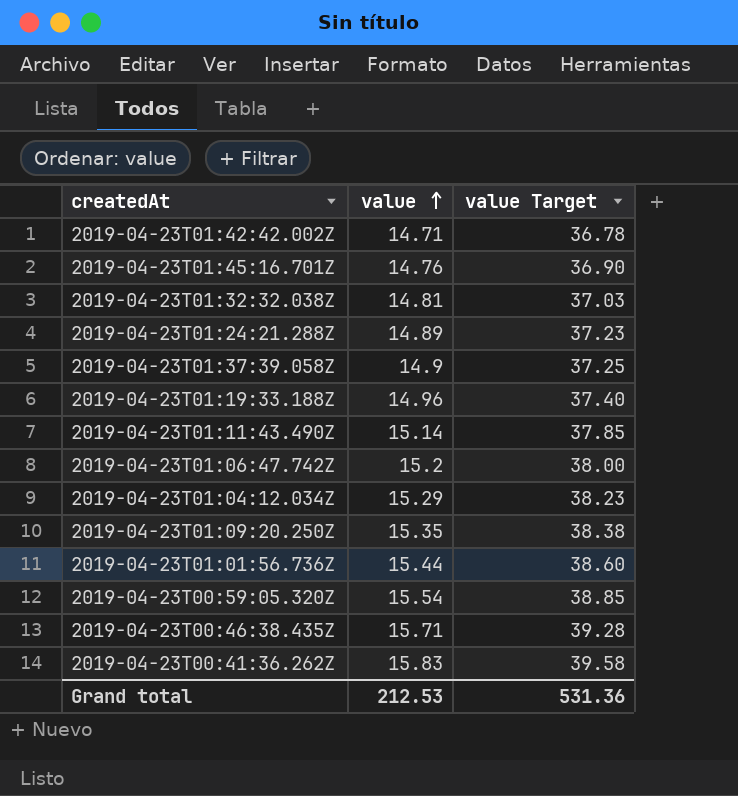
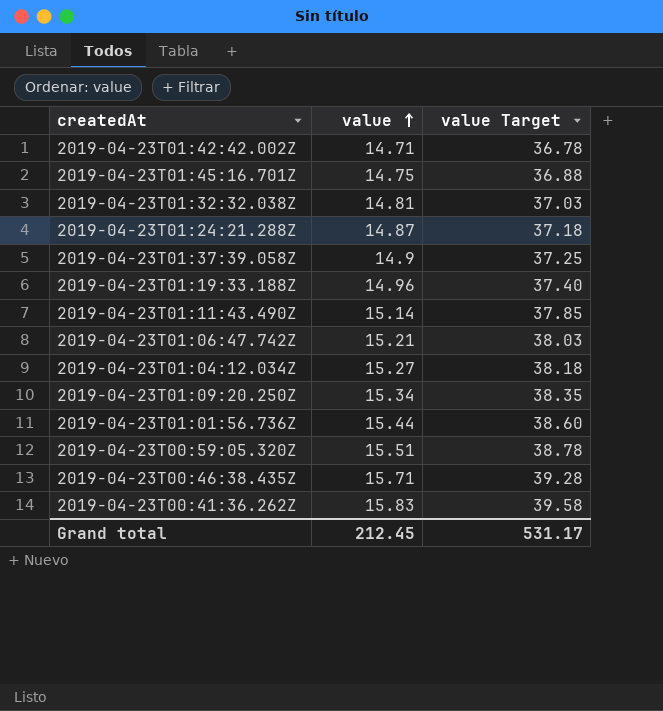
2019-04-23T01:45:16.701Z | value: 14.76 -> 14.75
2019-04-23T01:45:16.701Z | value Target: 36.90 -> 36.88
2019-04-23T01:24:21.288Z | value: 14.89 -> 14.87
2019-04-23T01:24:21.288Z | value Target: 37.23 -> 37.18
2019-04-23T01:06:47.742Z | value: 15.2 -> 15.21
2019-04-23T01:06:47.742Z | value Target: 38.00 -> 38.03
2019-04-23T01:04:12.034Z | value: 15.29 -> 15.27
2019-04-23T01:04:12.034Z | value Target: 38.23 -> 38.18
2019-04-23T01:09:20.250Z | value: 15.35 -> 15.34
2019-04-23T01:09:20.250Z | value Target: 38.38 -> 38.35
2019-04-23T00:59:05.320Z | value: 15.54 -> 15.51
2019-04-23T00:59:05.320Z | value Target: 38.85 -> 38.78
Grand total | value: 212.53 -> 212.45
Grand total | value Target: 531.36 -> 531.17

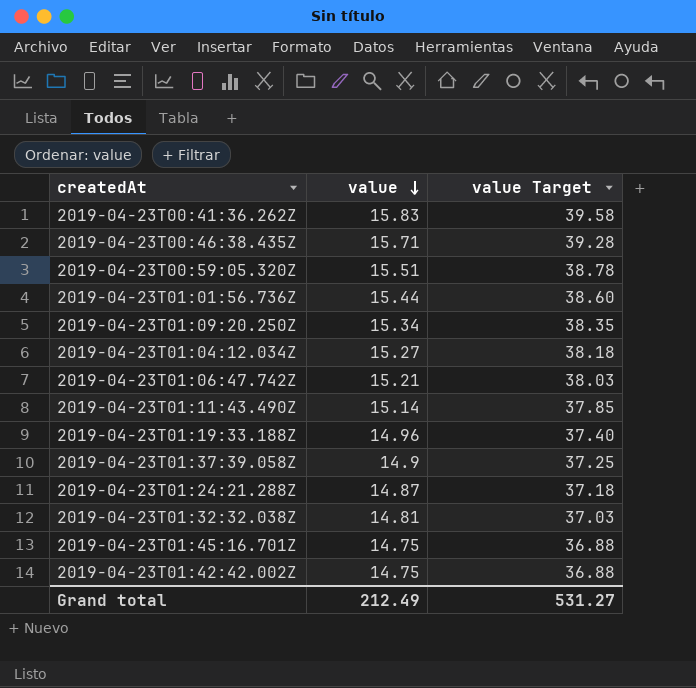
row order: value ascending -> value descending
2019-04-23T01:42:42.002Z | value: 14.71 -> 14.75
2019-04-23T01:42:42.002Z | value Target: 36.78 -> 36.88
Grand total | value: 212.45 -> 212.49
Grand total | value Target: 531.17 -> 531.27

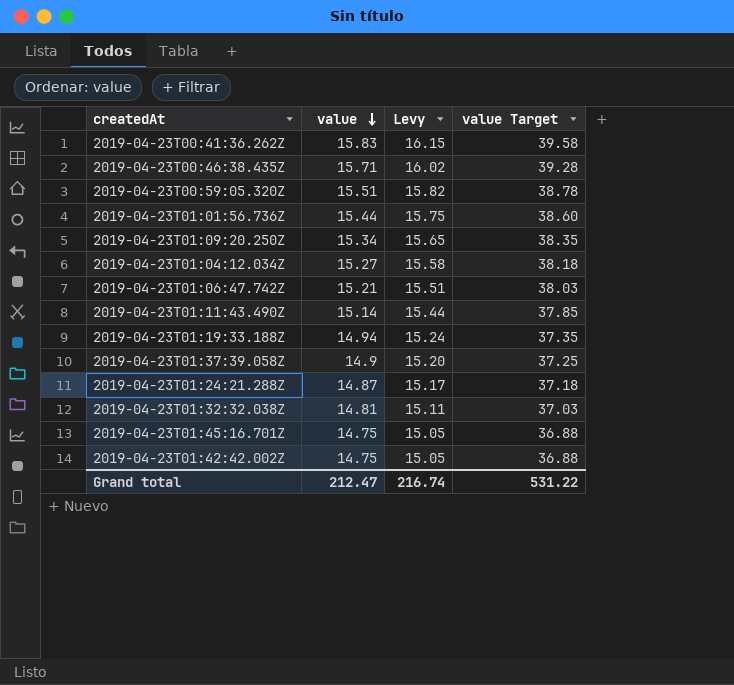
column Levy | formula: none -> [value] * 1.02
2019-04-23T01:19:33.188Z | value: 14.96 -> 14.94
2019-04-23T01:19:33.188Z | value Target: 37.40 -> 37.35
Grand total | value: 212.49 -> 212.47
Grand total | value Target: 531.27 -> 531.22

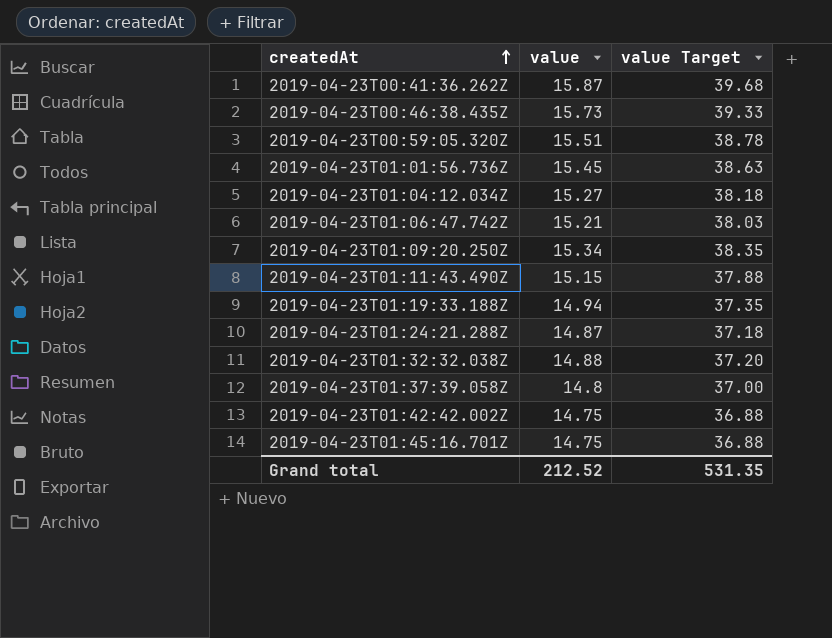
row order: value descending -> createdAt ascending
column Levy | formula: [value] * 1.02 -> none
2019-04-23T00:41:36.262Z | value: 15.83 -> 15.87
2019-04-23T00:41:36.262Z | value Target: 39.58 -> 39.68
2019-04-23T00:46:38.435Z | value: 15.71 -> 15.73
2019-04-23T00:46:38.435Z | value Target: 39.28 -> 39.33
2019-04-23T01:01:56.736Z | value: 15.44 -> 15.45
2019-04-23T01:01:56.736Z | value Target: 38.60 -> 38.63
2019-04-23T01:11:43.490Z | value: 15.14 -> 15.15
2019-04-23T01:11:43.490Z | value Target: 37.85 -> 37.88
2019-04-23T01:32:32.038Z | value: 14.81 -> 14.88
2019-04-23T01:32:32.038Z | value Target: 37.03 -> 37.20
2019-04-23T01:37:39.058Z | value: 14.9 -> 14.8
2019-04-23T01:37:39.058Z | value Target: 37.25 -> 37.00
Grand total | value: 212.47 -> 212.52
Grand total | value Target: 531.22 -> 531.35

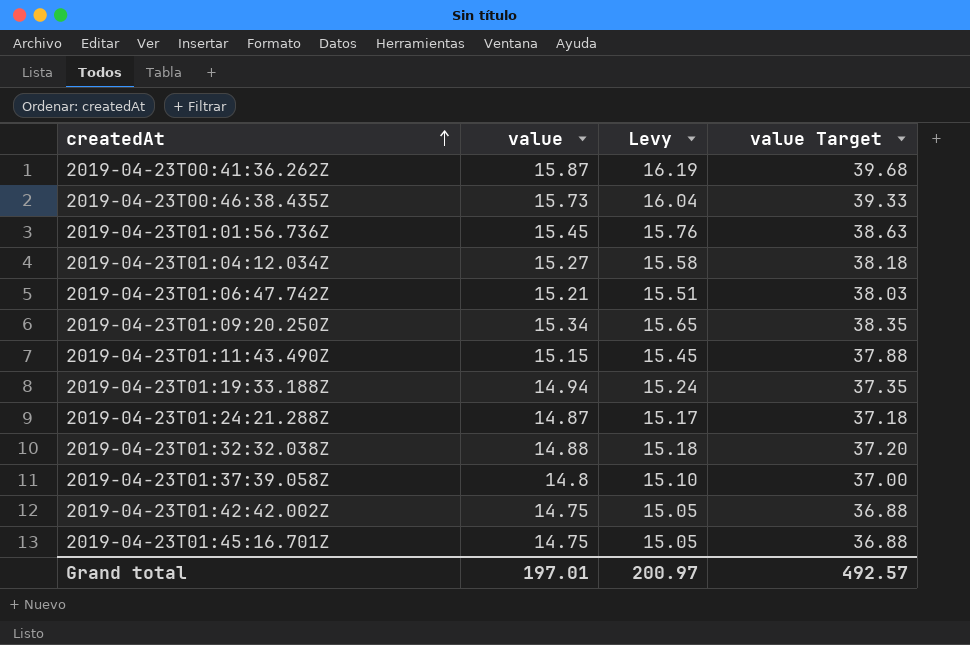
column Levy | formula: none -> [value] * 1.02
row 2019-04-23T00:59:05.320Z: 15.51 | 38.78 -> none
Grand total | value: 212.52 -> 197.01
Grand total | value Target: 531.35 -> 492.57

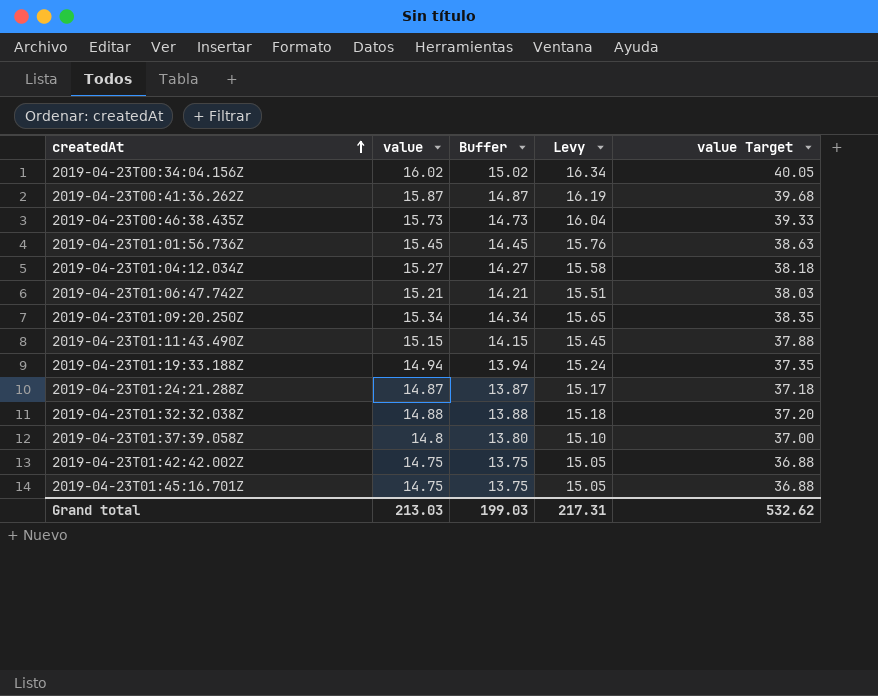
column Buffer | formula: none -> [value] - 1
row 2019-04-23T00:34:04.156Z: none -> 16.02 | 15.02 | 16.34 | 40.05
Grand total | value: 197.01 -> 213.03
Grand total | Levy: 200.97 -> 217.31
Grand total | value Target: 492.57 -> 532.62

